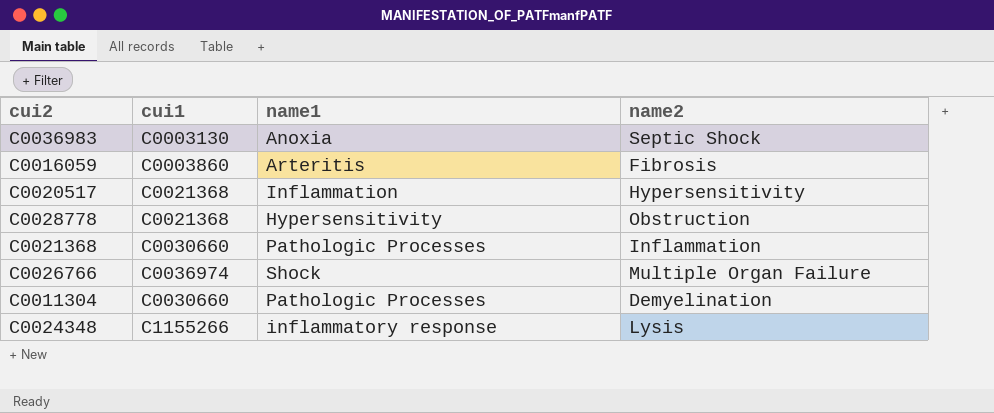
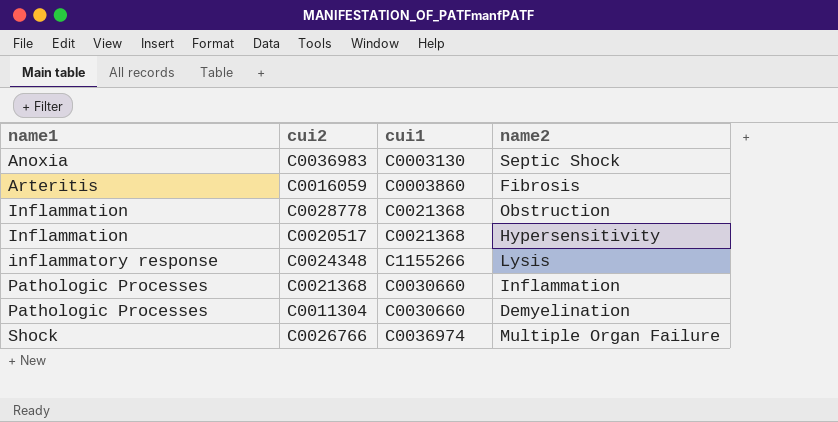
row order: none -> name1 ascending
column name1 | position: 3 -> 1
C0028778 | name1: Hypersensitivity -> Inflammation

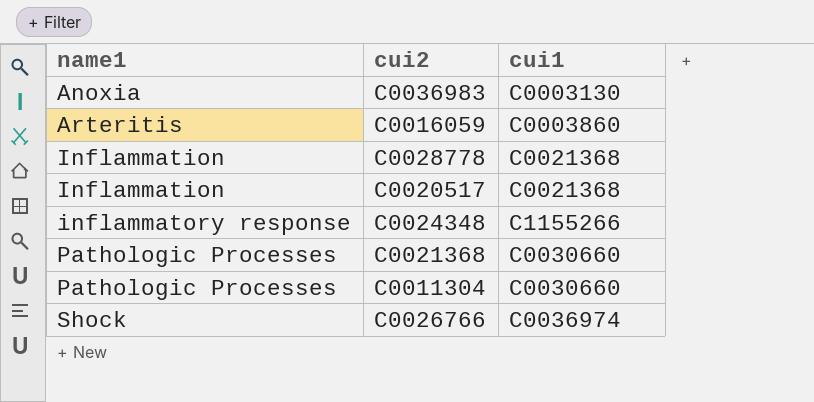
column name2 | position: 4 -> none

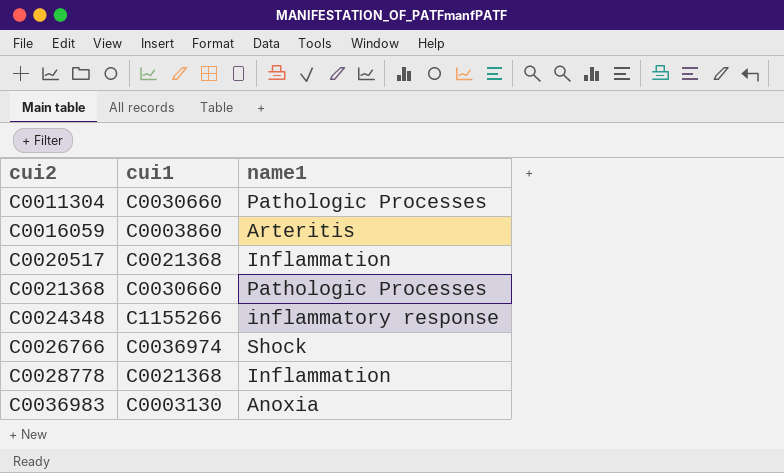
row order: name1 ascending -> cui2 ascending
column name1 | position: 1 -> 3

